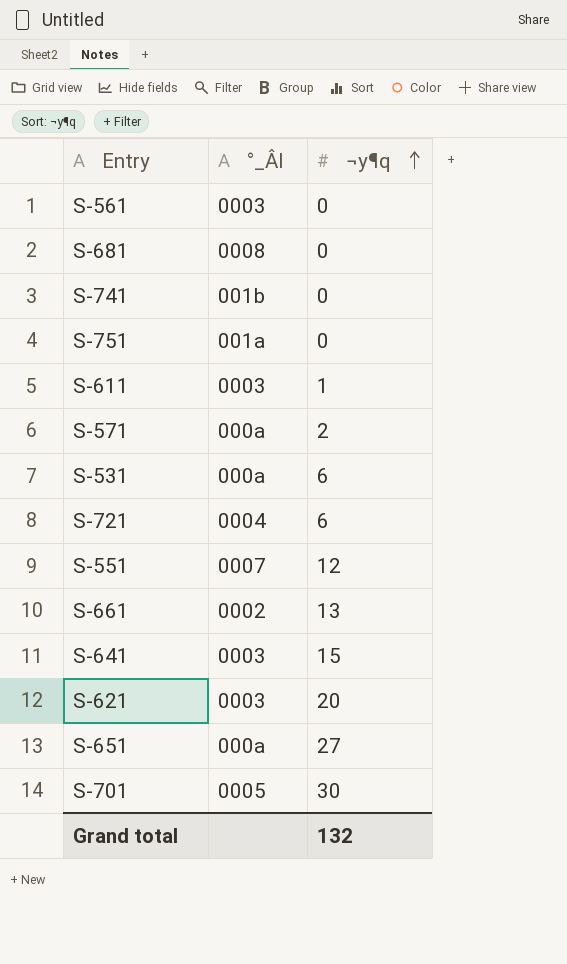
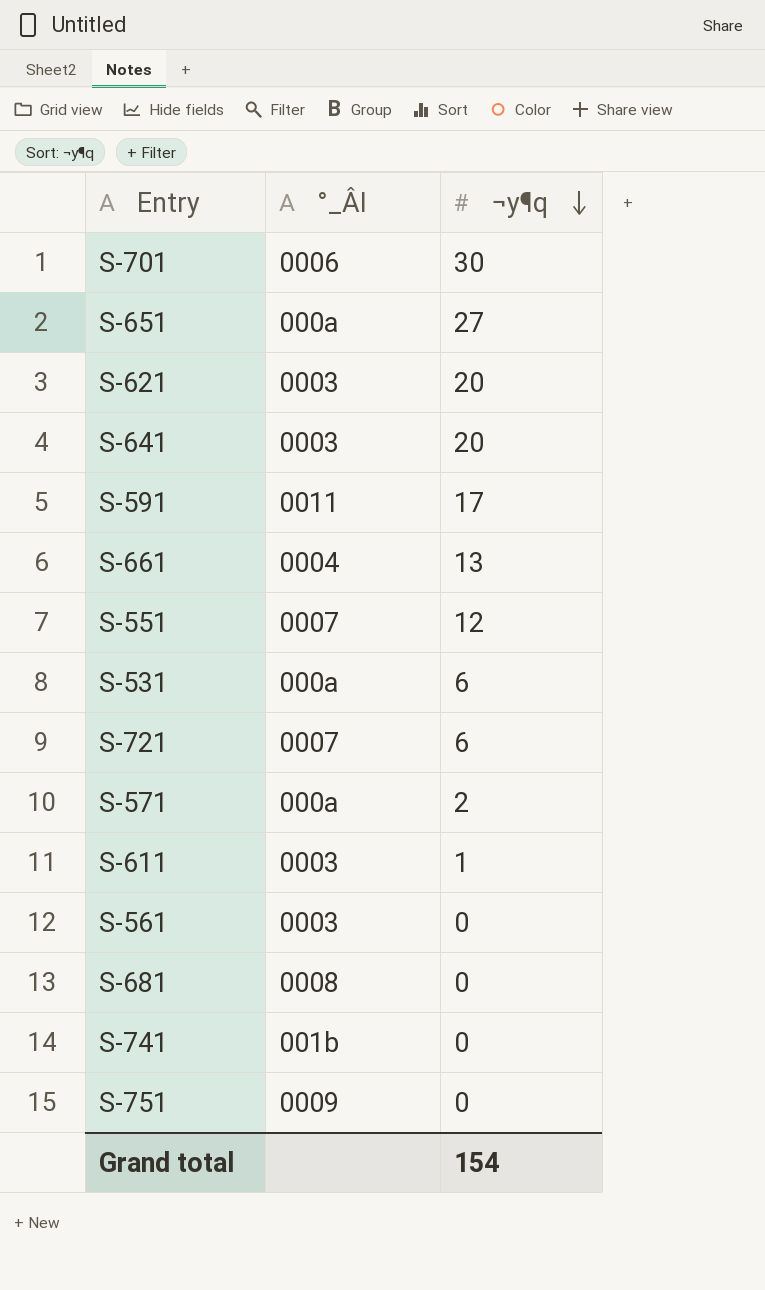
row order: ¬y¶q ascending -> ¬y¶q descending
S-701 | °_ÂI: 0005 -> 0006
S-641 | ¬y¶q: 15 -> 20
row S-591: none -> 0011 | 17
S-661 | °_ÂI: 0002 -> 0004
S-721 | °_ÂI: 0004 -> 0007
S-751 | °_ÂI: 001a -> 0009
Grand total | ¬y¶q: 132 -> 154

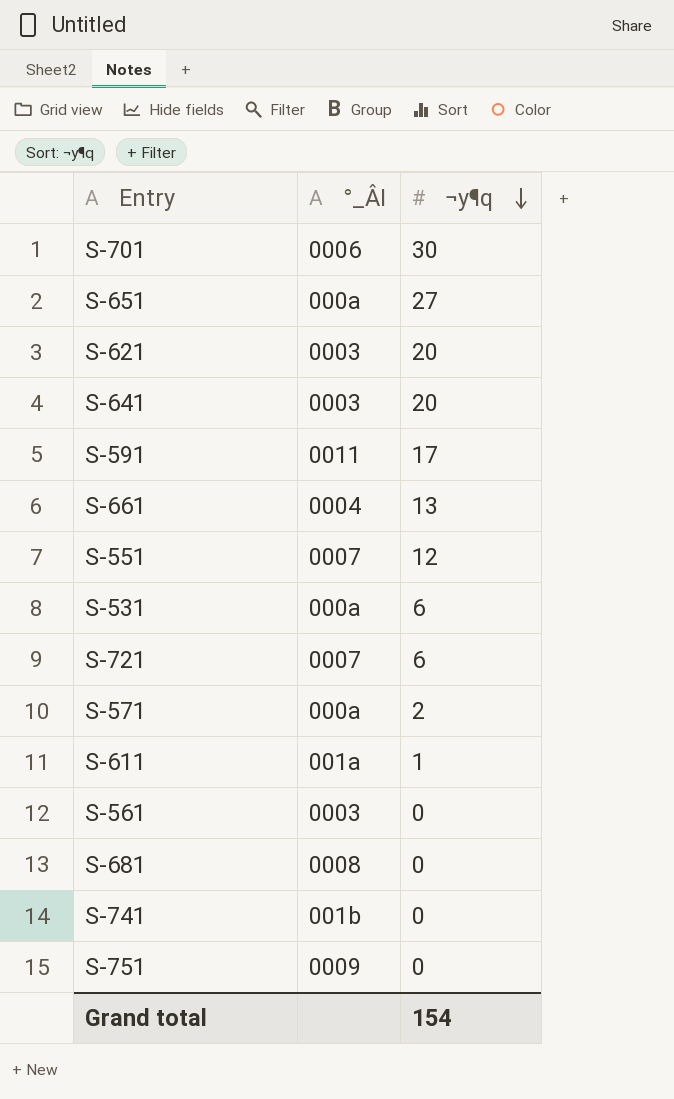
S-611 | °_ÂI: 0003 -> 001a

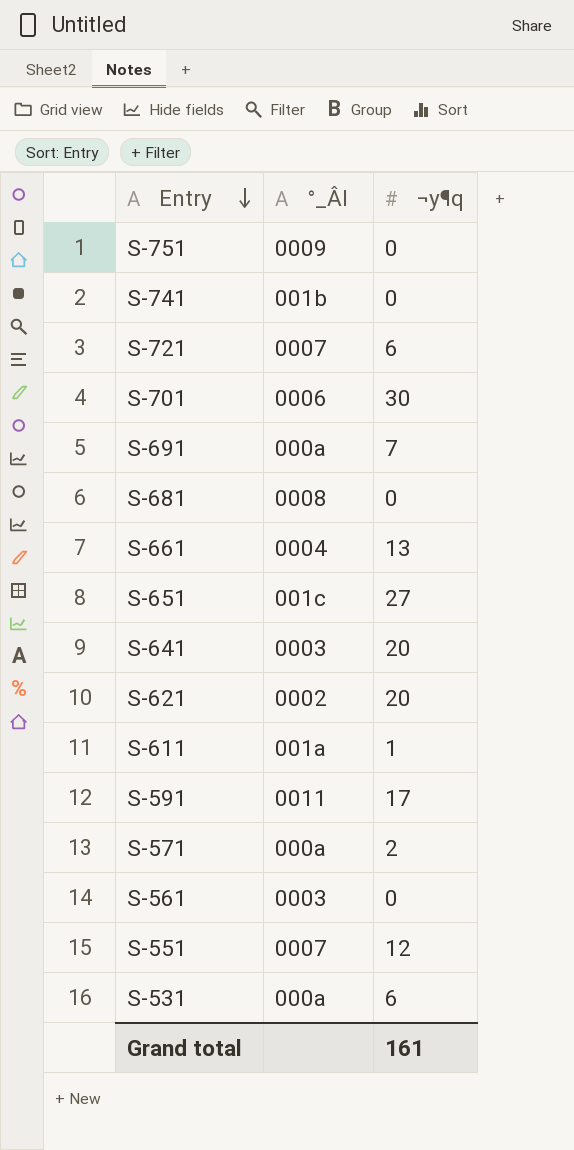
row order: ¬y¶q descending -> Entry descending
row S-691: none -> 000a | 7
S-651 | °_ÂI: 000a -> 001c
S-621 | °_ÂI: 0003 -> 0002
Grand total | ¬y¶q: 154 -> 161

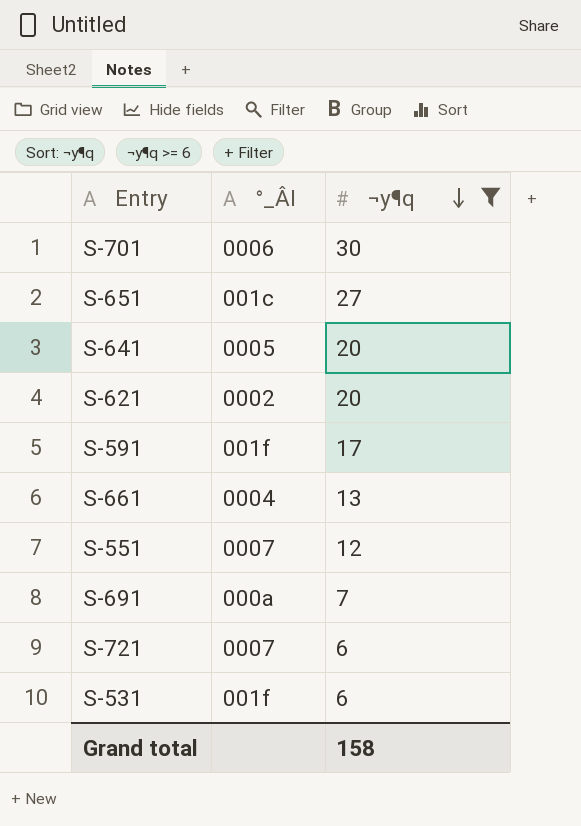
filter: none -> ¬y¶q >= 6
row order: Entry descending -> ¬y¶q descending
S-641 | °_ÂI: 0003 -> 0005
S-591 | °_ÂI: 0011 -> 001f
S-531 | °_ÂI: 000a -> 001f
Grand total | ¬y¶q: 161 -> 158

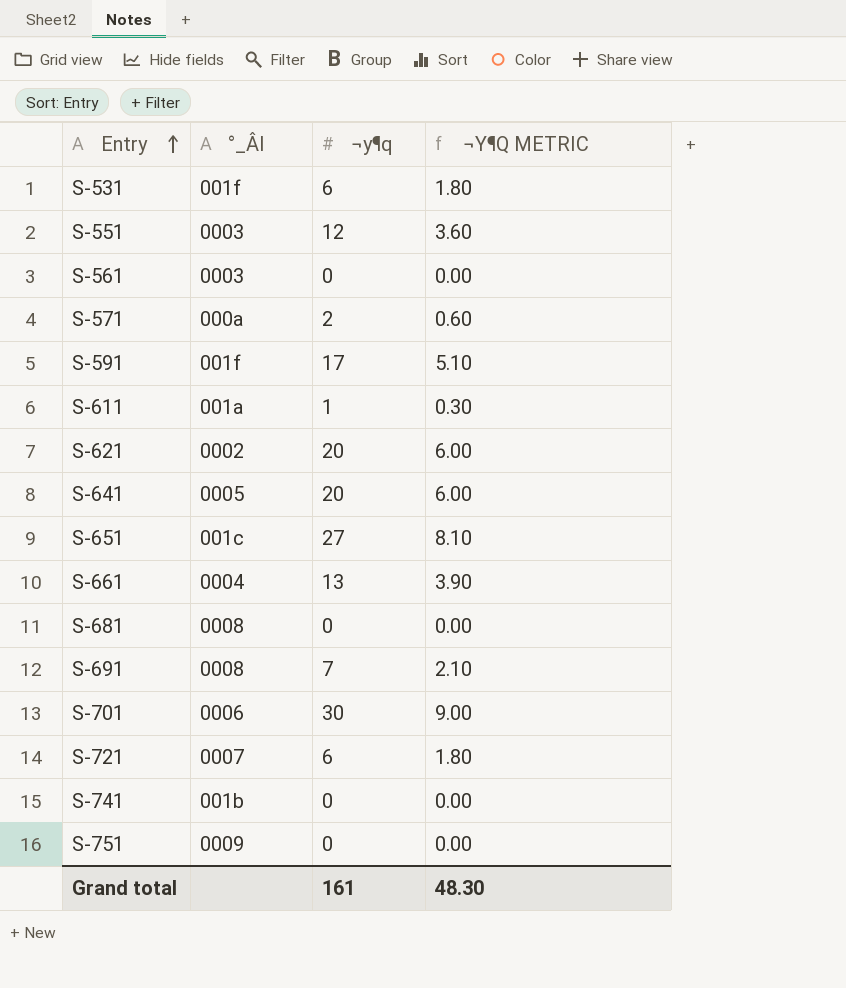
filter: ¬y¶q >= 6 -> none
row order: ¬y¶q descending -> Entry ascending
column ¬Y¶Q METRIC | formula: none -> [¬y¶q] * 0.3
S-551 | °_ÂI: 0007 -> 0003
S-691 | °_ÂI: 000a -> 0008
Grand total | ¬y¶q: 158 -> 161

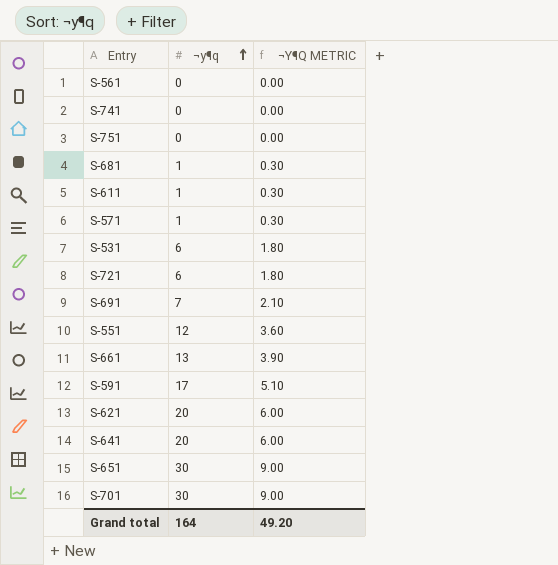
row order: Entry ascending -> ¬y¶q ascending
column °_ÂI | position: 2 -> none
S-681 | ¬y¶q: 0 -> 1
S-681 | ¬Y¶Q METRIC: 0.00 -> 0.30
S-571 | ¬y¶q: 2 -> 1
S-571 | ¬Y¶Q METRIC: 0.60 -> 0.30
S-651 | ¬y¶q: 27 -> 30
S-651 | ¬Y¶Q METRIC: 8.10 -> 9.00
Grand total | ¬y¶q: 161 -> 164
Grand total | ¬Y¶Q METRIC: 48.30 -> 49.20

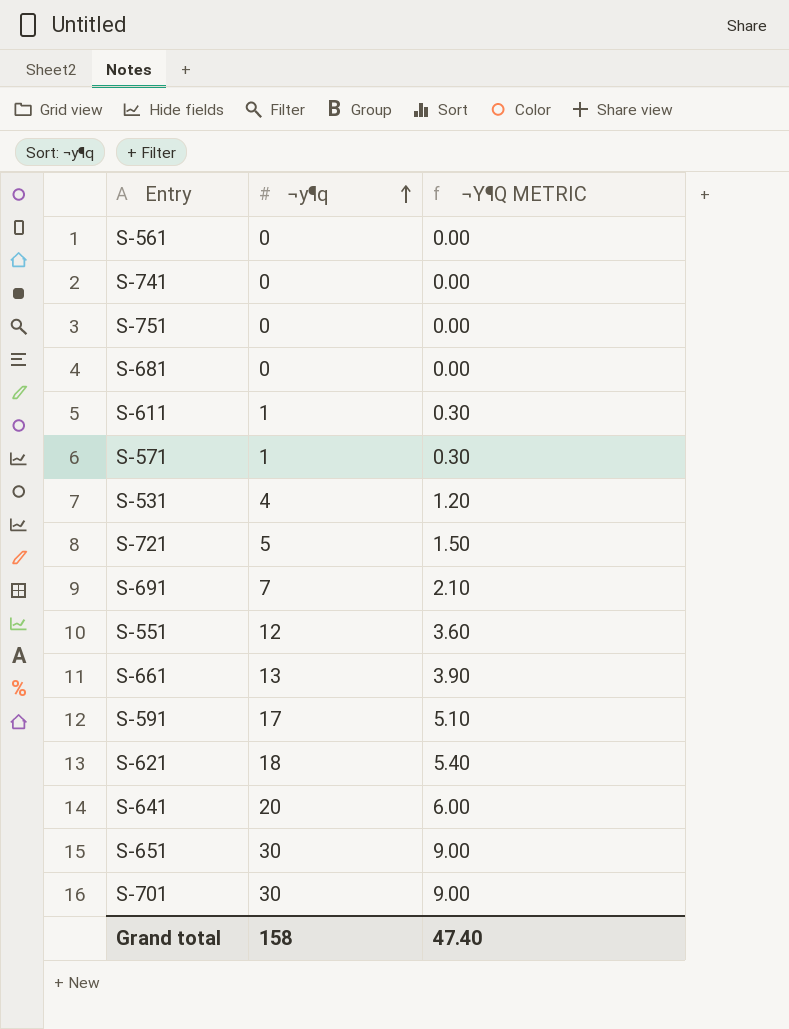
S-681 | ¬y¶q: 1 -> 0
S-681 | ¬Y¶Q METRIC: 0.30 -> 0.00
S-531 | ¬y¶q: 6 -> 4
S-531 | ¬Y¶Q METRIC: 1.80 -> 1.20
S-721 | ¬y¶q: 6 -> 5
S-721 | ¬Y¶Q METRIC: 1.80 -> 1.50
S-621 | ¬y¶q: 20 -> 18
S-621 | ¬Y¶Q METRIC: 6.00 -> 5.40
Grand total | ¬y¶q: 164 -> 158
Grand total | ¬Y¶Q METRIC: 49.20 -> 47.40

